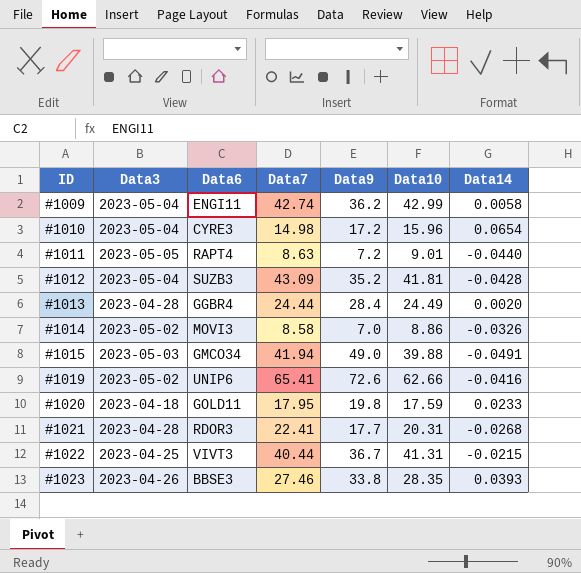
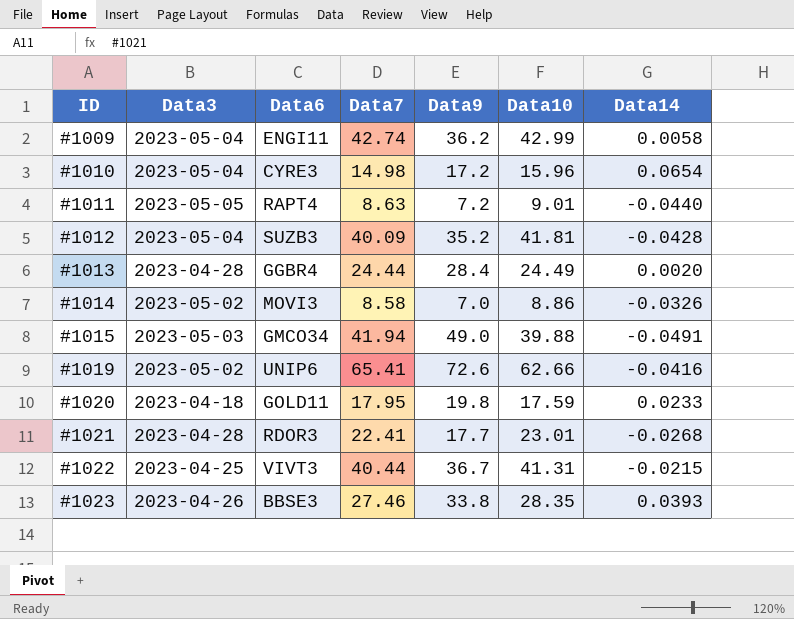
#1012 | Data7: 43.09 -> 40.09
#1021 | Data10: 20.31 -> 23.01

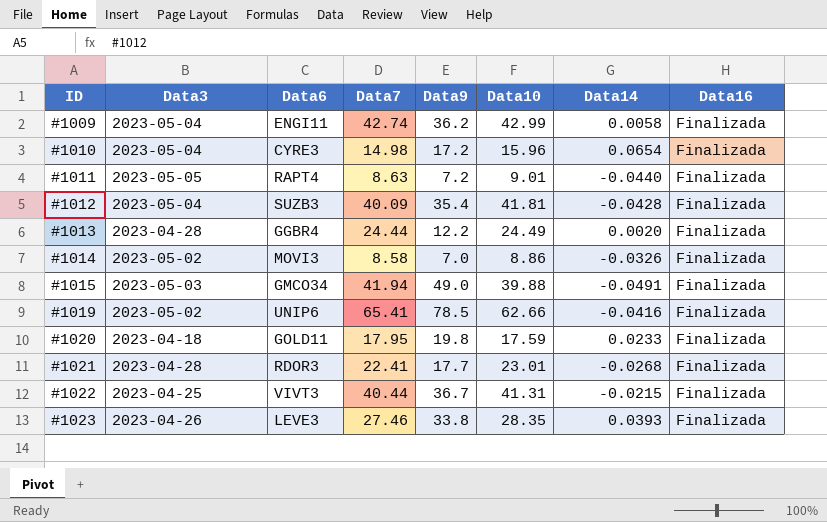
column Data16 | position: none -> 8
#1012 | Data9: 35.2 -> 35.4
#1013 | Data9: 28.4 -> 12.2
#1019 | Data9: 72.6 -> 78.5
#1023 | Data6: BBSE3 -> LEVE3

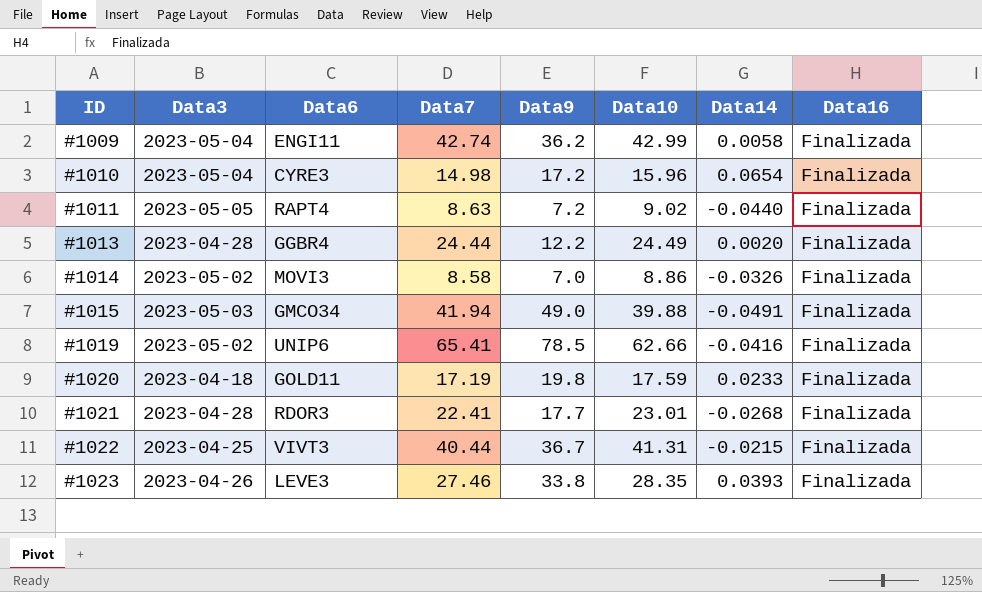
row #1012: 2023-05-04 | SUZB3 | 40.09 | 35.4 | 41.81 | -0.0428 | Finalizada -> none
#1011 | Data10: 9.01 -> 9.02
#1020 | Data7: 17.95 -> 17.19

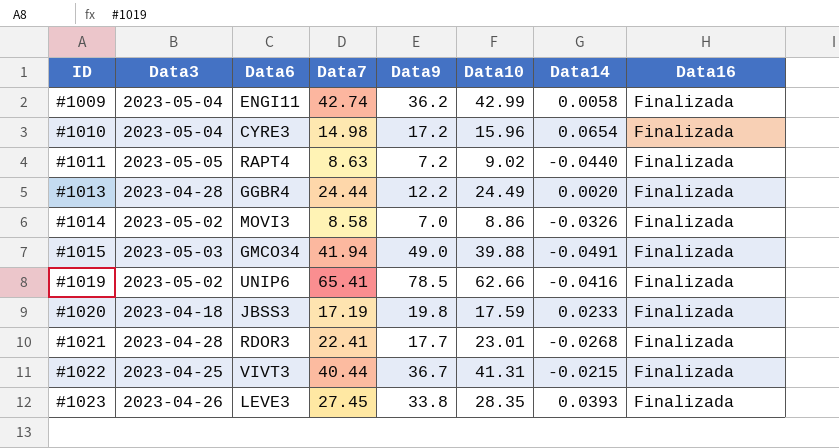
#1020 | Data6: GOLD11 -> JBSS3
#1023 | Data7: 27.46 -> 27.45

